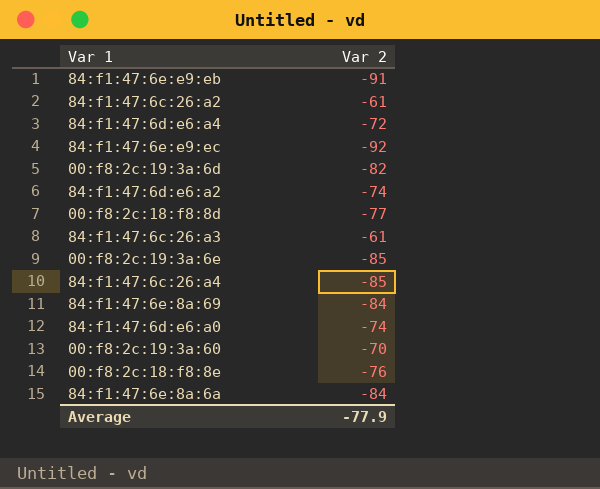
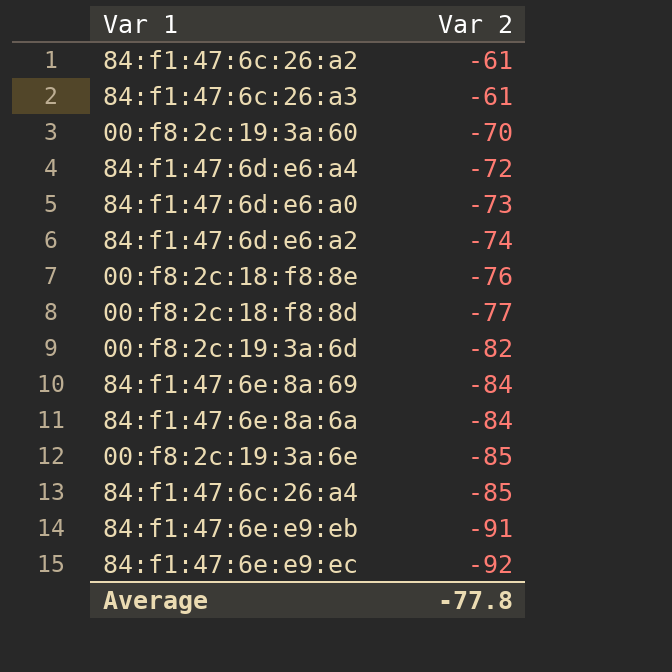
row order: none -> Var 2 descending
84:f1:47:6d:e6:a0 | Var 2: -74 -> -73
Average | Var 2: -77.9 -> -77.8

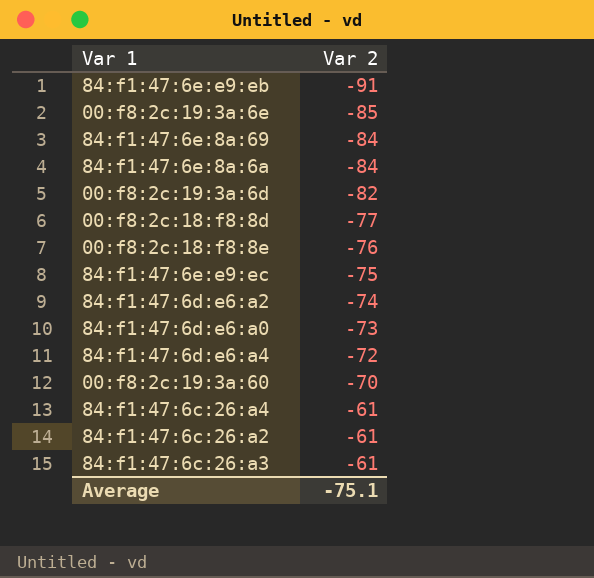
row order: Var 2 descending -> Var 2 ascending
84:f1:47:6e:e9:ec | Var 2: -92 -> -75
84:f1:47:6c:26:a4 | Var 2: -85 -> -61
Average | Var 2: -77.8 -> -75.1

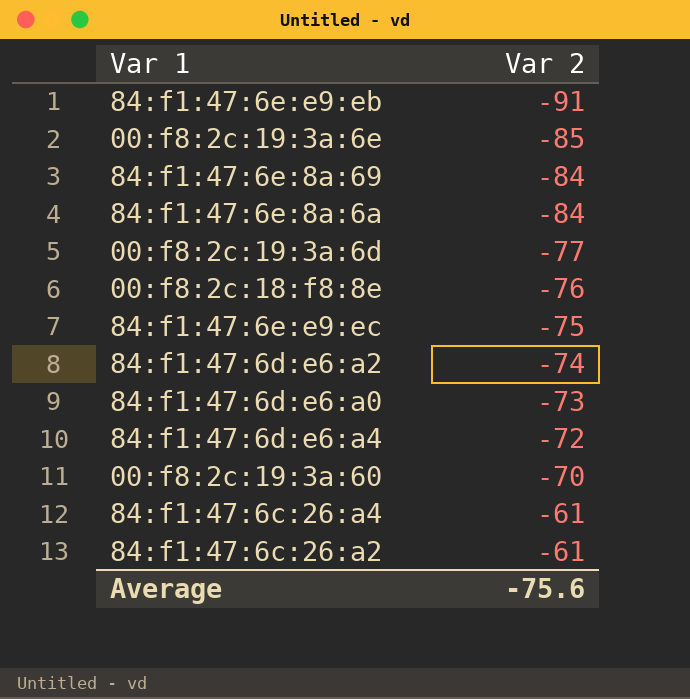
row 00:f8:2c:18:f8:8d: -77 -> none
row 84:f1:47:6c:26:a3: -61 -> none
00:f8:2c:19:3a:6d | Var 2: -82 -> -77
Average | Var 2: -75.1 -> -75.6

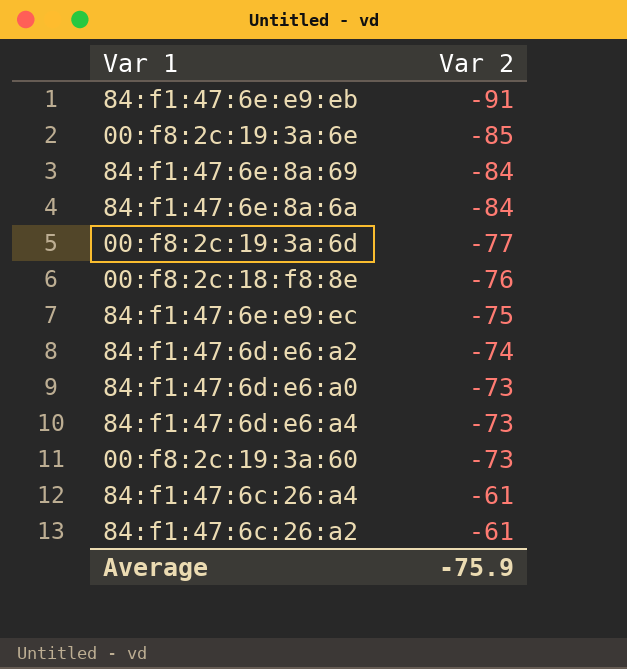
84:f1:47:6d:e6:a4 | Var 2: -72 -> -73
00:f8:2c:19:3a:60 | Var 2: -70 -> -73
Average | Var 2: -75.6 -> -75.9

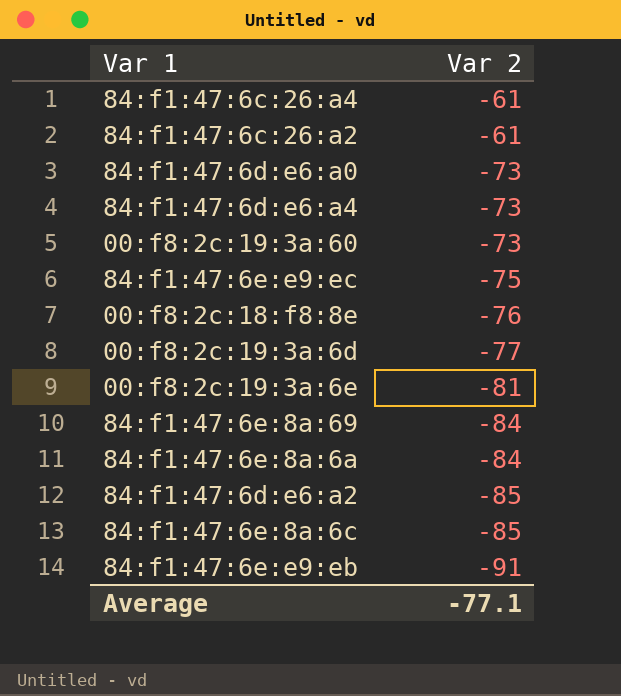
row order: Var 2 ascending -> Var 2 descending
00:f8:2c:19:3a:6e | Var 2: -85 -> -81
84:f1:47:6d:e6:a2 | Var 2: -74 -> -85
row 84:f1:47:6e:8a:6c: none -> -85
Average | Var 2: -75.9 -> -77.1

